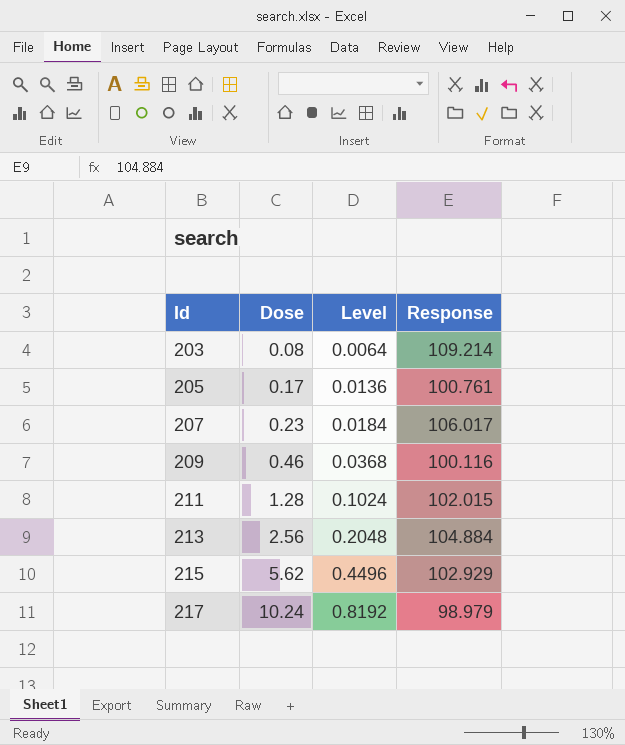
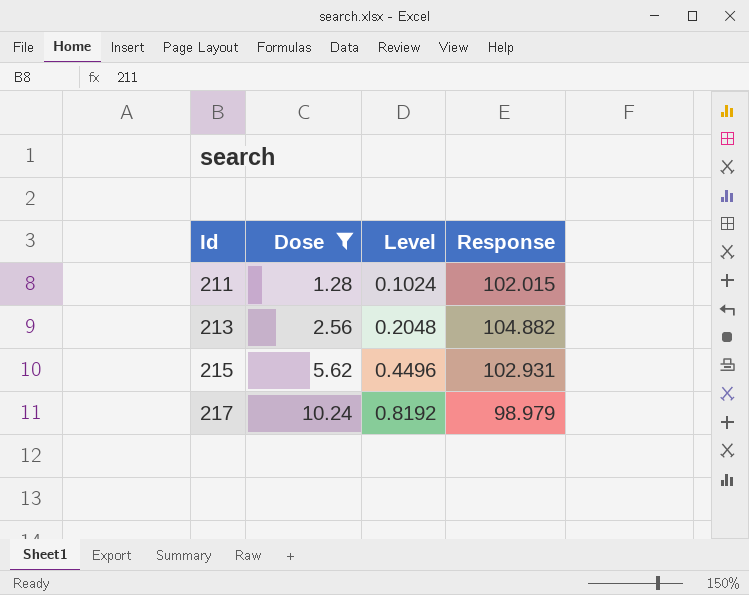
filter: none -> Dose >= 1.28
213 | Response: 104.884 -> 104.882
215 | Response: 102.929 -> 102.931

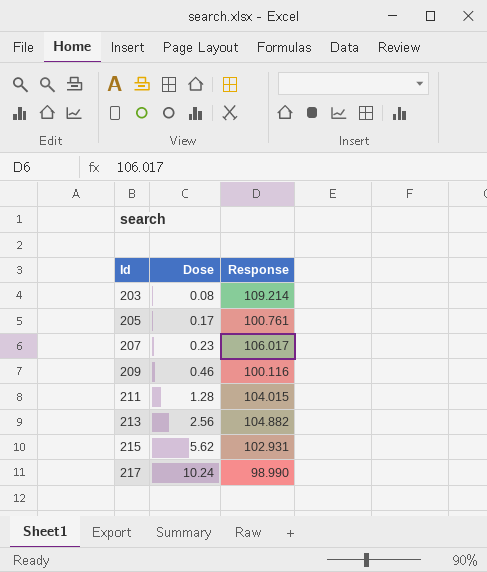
filter: Dose >= 1.28 -> none
column Level | formula: [Dose] * 0.08 -> none
211 | Response: 102.015 -> 104.015
217 | Response: 98.979 -> 98.990

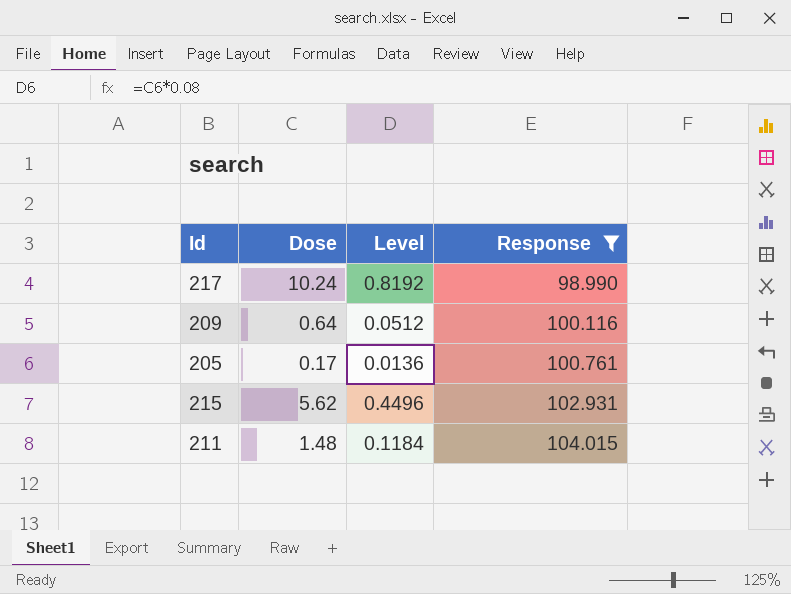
filter: none -> Response <= 104.015
row order: Id ascending -> Response ascending
column Level | formula: none -> [Dose] * 0.08
209 | Dose: 0.46 -> 0.64
211 | Dose: 1.28 -> 1.48

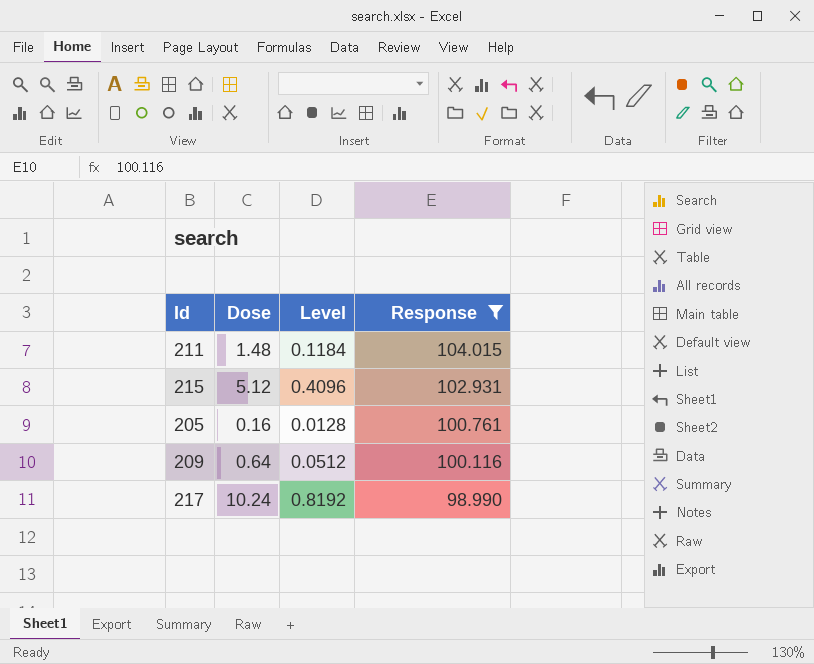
row order: Response ascending -> Response descending
215 | Dose: 5.62 -> 5.12
215 | Level: 0.4496 -> 0.4096
205 | Dose: 0.17 -> 0.16
205 | Level: 0.0136 -> 0.0128

